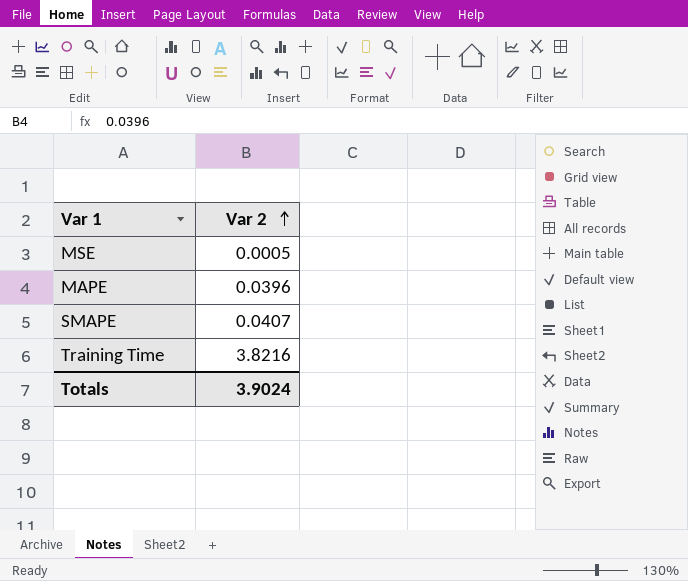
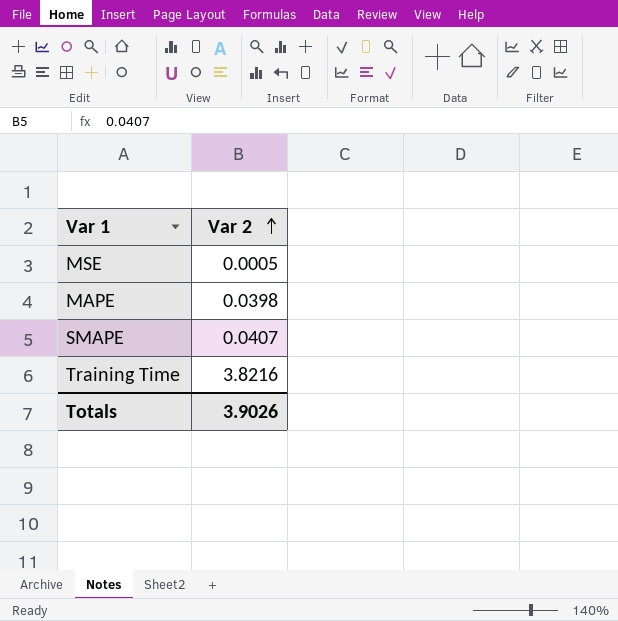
MAPE | Var 2: 0.0396 -> 0.0398
Totals | Var 2: 3.9024 -> 3.9026

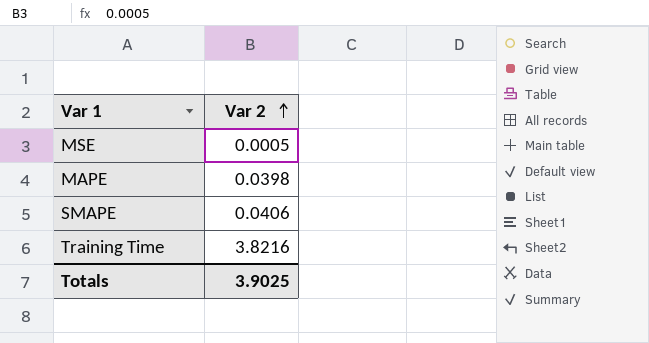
SMAPE | Var 2: 0.0407 -> 0.0406
Totals | Var 2: 3.9026 -> 3.9025

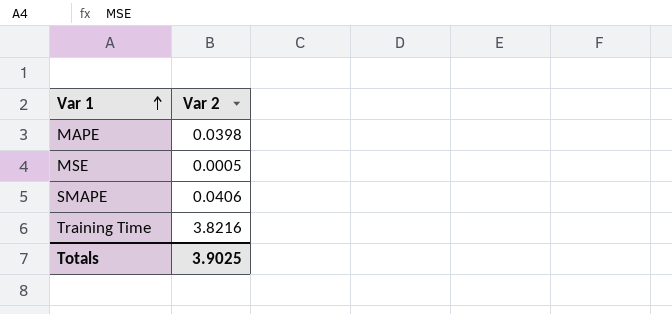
row order: Var 2 ascending -> Var 1 ascending

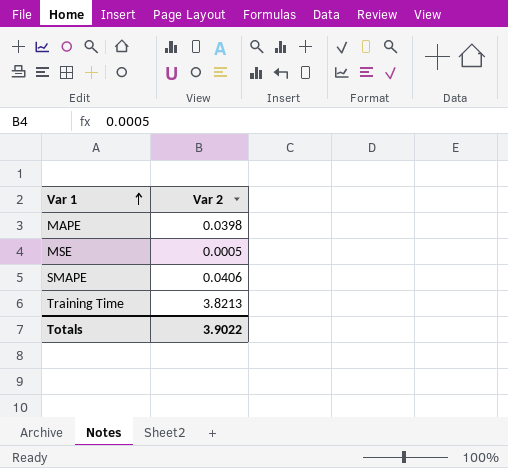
Training Time | Var 2: 3.8216 -> 3.8213
Totals | Var 2: 3.9025 -> 3.9022

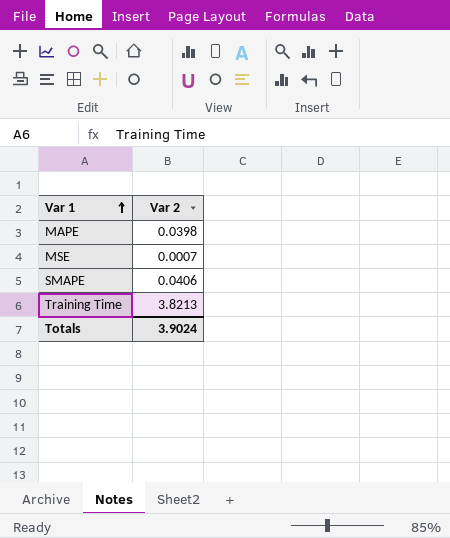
MSE | Var 2: 0.0005 -> 0.0007
Totals | Var 2: 3.9022 -> 3.9024

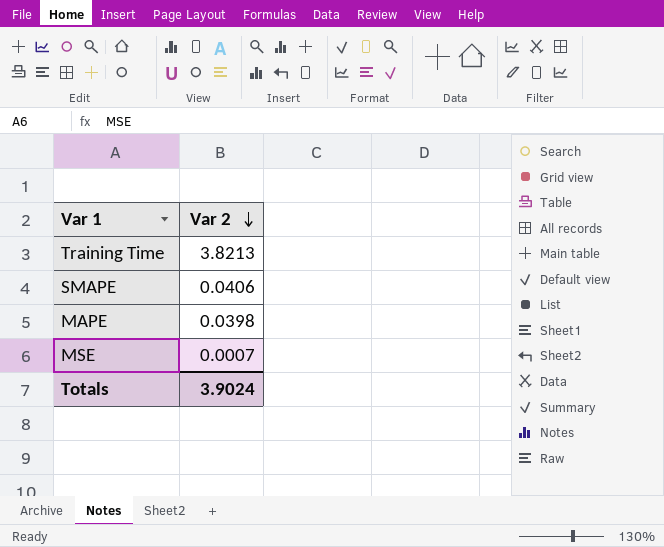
row order: Var 1 ascending -> Var 2 descending

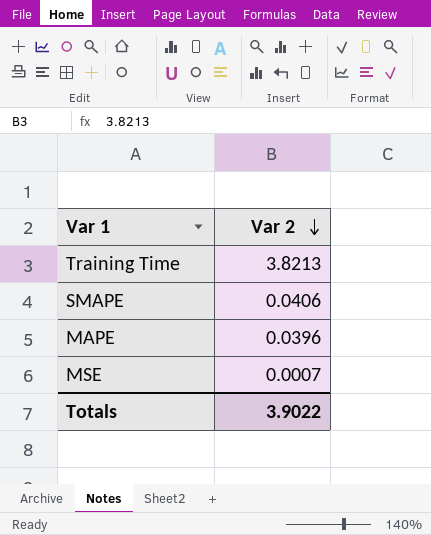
MAPE | Var 2: 0.0398 -> 0.0396
Totals | Var 2: 3.9024 -> 3.9022

